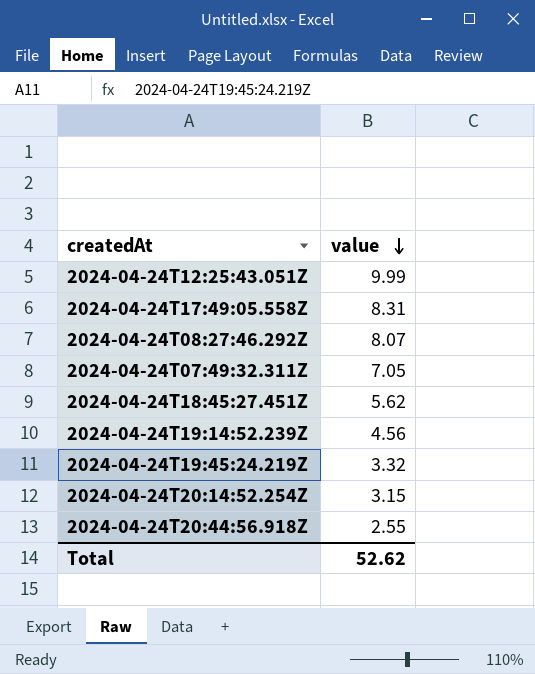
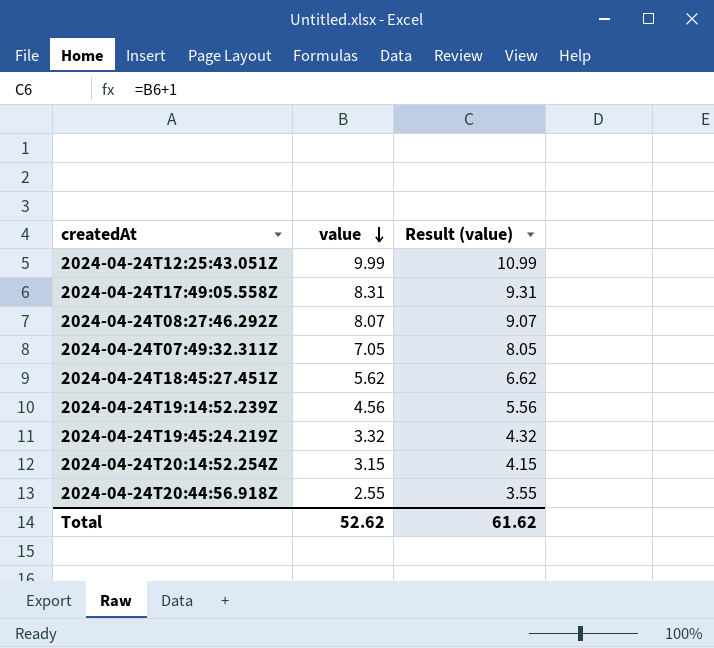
column Result (value) | formula: none -> [value] + 1

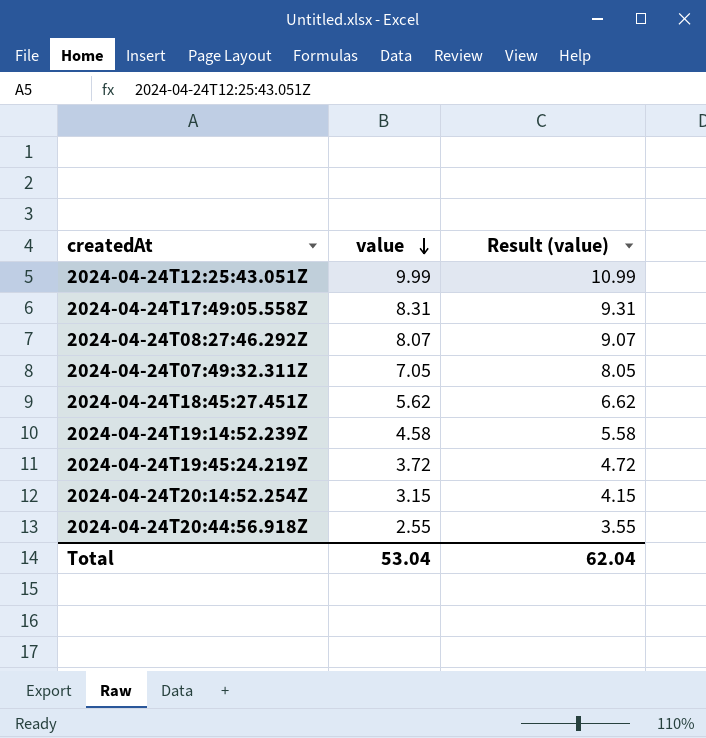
2024-04-24T19:14:52.239Z | value: 4.56 -> 4.58
2024-04-24T19:14:52.239Z | Result (value): 5.56 -> 5.58
2024-04-24T19:45:24.219Z | value: 3.32 -> 3.72
2024-04-24T19:45:24.219Z | Result (value): 4.32 -> 4.72
Total | value: 52.62 -> 53.04
Total | Result (value): 61.62 -> 62.04

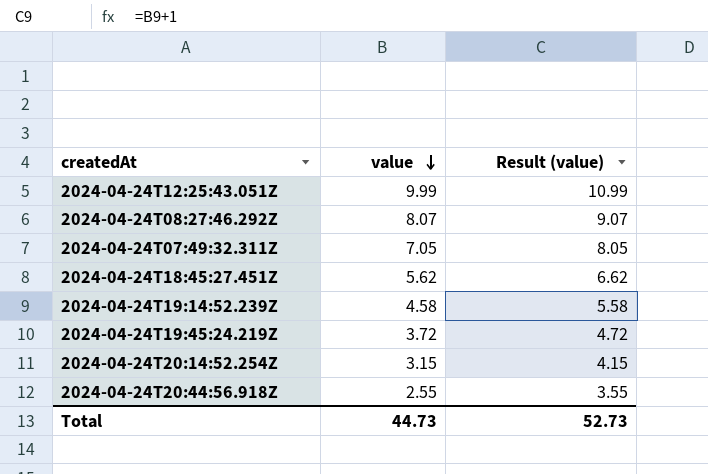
row 2024-04-24T17:49:05.558Z: 8.31 | 9.31 -> none
Total | value: 53.04 -> 44.73
Total | Result (value): 62.04 -> 52.73

